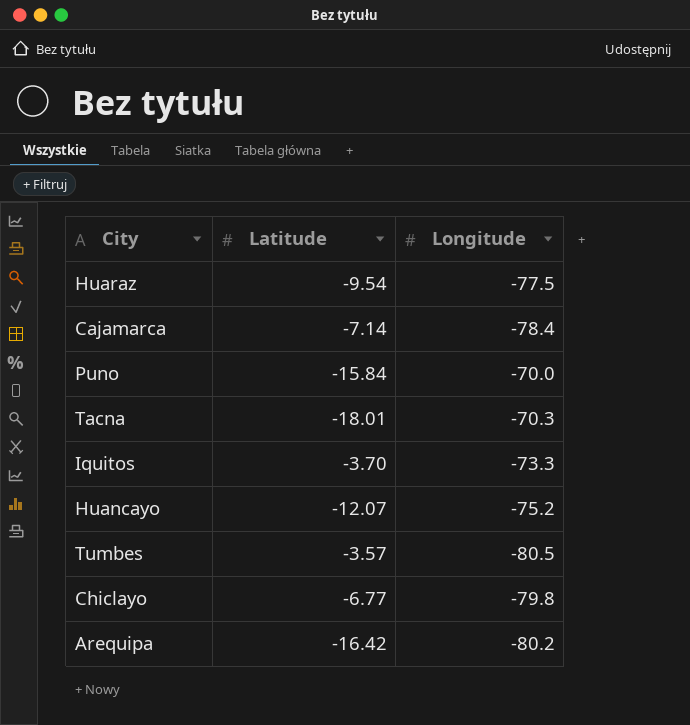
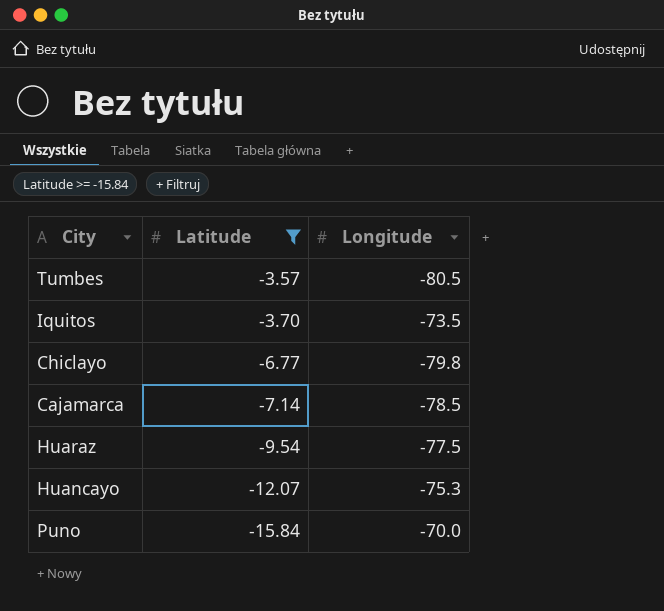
filter: none -> Latitude >= -15.84
row order: none -> Latitude descending
Iquitos | Longitude: -73.3 -> -73.5
Cajamarca | Longitude: -78.4 -> -78.5
Huancayo | Longitude: -75.2 -> -75.3

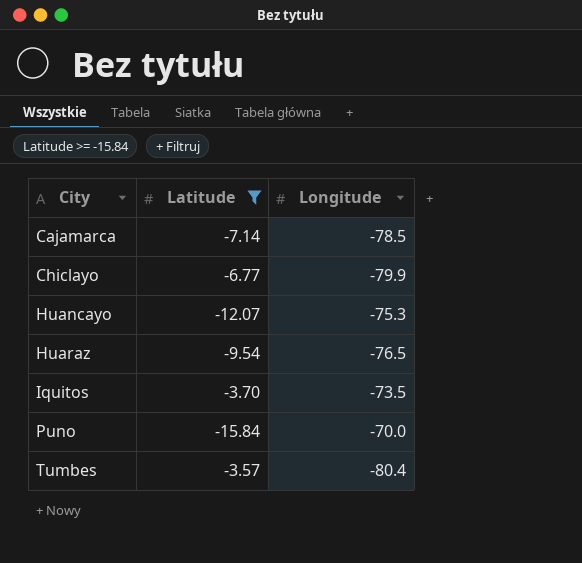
row order: Latitude descending -> City ascending
Chiclayo | Longitude: -79.8 -> -79.9
Huaraz | Longitude: -77.5 -> -76.5
Tumbes | Longitude: -80.5 -> -80.4

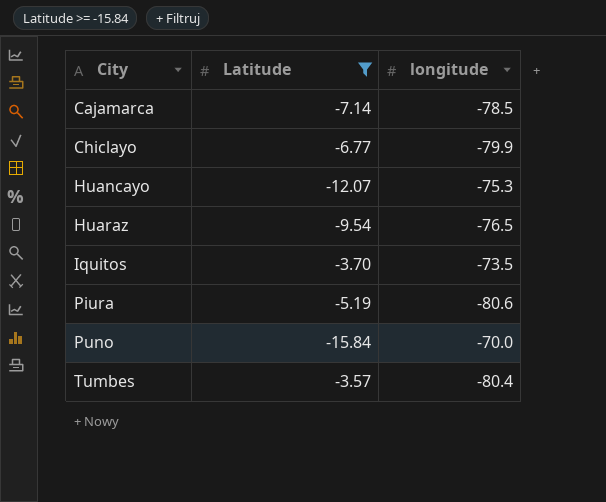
column name: Longitude -> longitude
row Piura: none -> -5.19 | -80.6

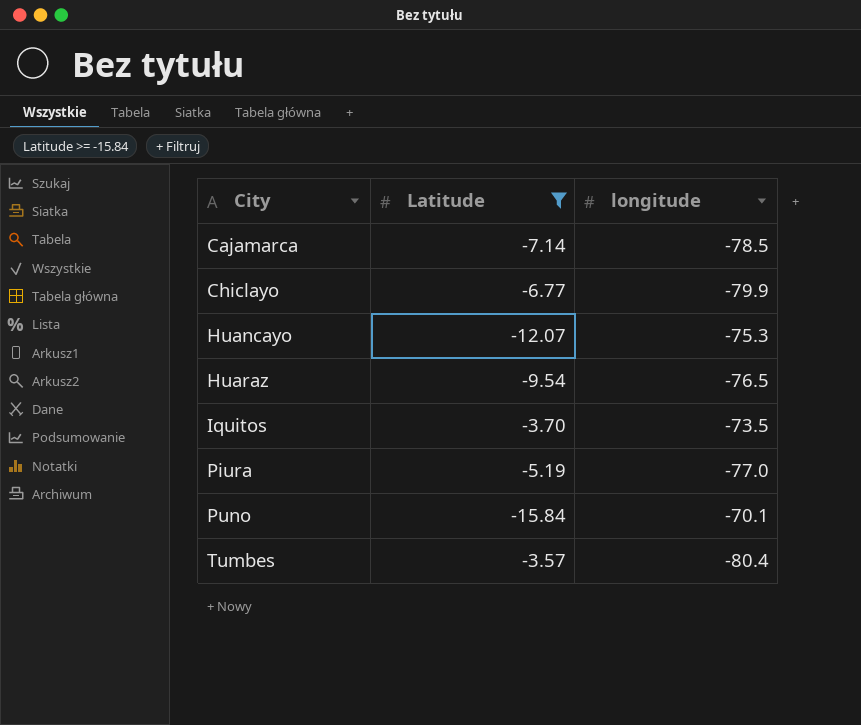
Piura | longitude: -80.6 -> -77.0
Puno | longitude: -70.0 -> -70.1

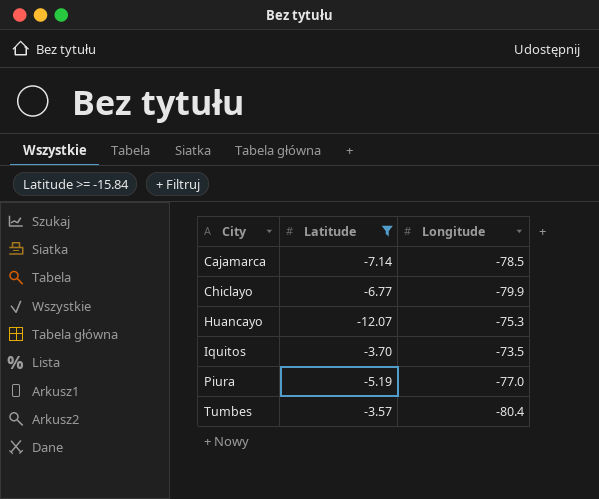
column name: longitude -> Longitude
row Huaraz: -9.54 | -76.5 -> none
row Puno: -15.84 | -70.1 -> none

